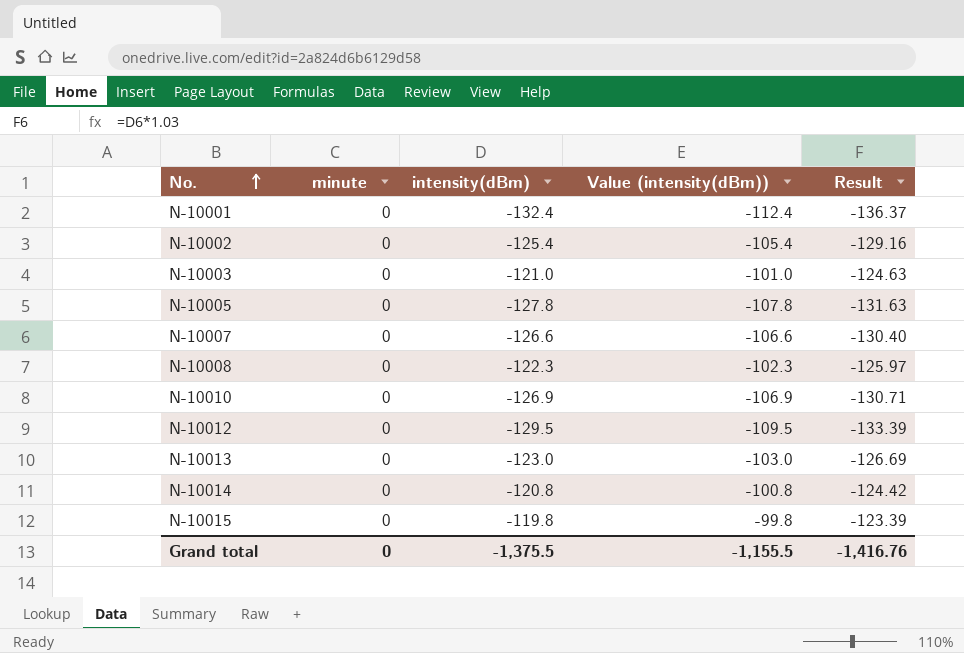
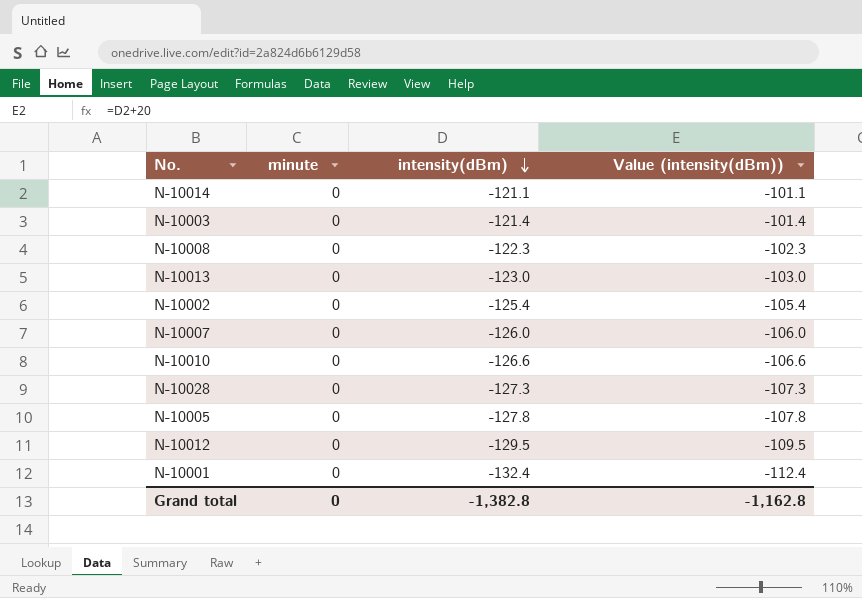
row order: No. ascending -> intensity(dBm) descending
column Result | formula: [intensity(dBm)] * 1.03 -> none
row N-10015: 0 | -119.8 | -99.8 | -123.39 -> none
N-10014 | intensity(dBm): -120.8 -> -121.1
N-10014 | Value (intensity(dBm)): -100.8 -> -101.1
N-10003 | intensity(dBm): -121.0 -> -121.4
N-10003 | Value (intensity(dBm)): -101.0 -> -101.4
N-10007 | intensity(dBm): -126.6 -> -126.0
N-10007 | Value (intensity(dBm)): -106.6 -> -106.0
N-10010 | intensity(dBm): -126.9 -> -126.6
N-10010 | Value (intensity(dBm)): -106.9 -> -106.6
row N-10028: none -> 0 | -127.3 | -107.3
Grand total | intensity(dBm): -1,375.5 -> -1,382.8
Grand total | Value (intensity(dBm)): -1,155.5 -> -1,162.8

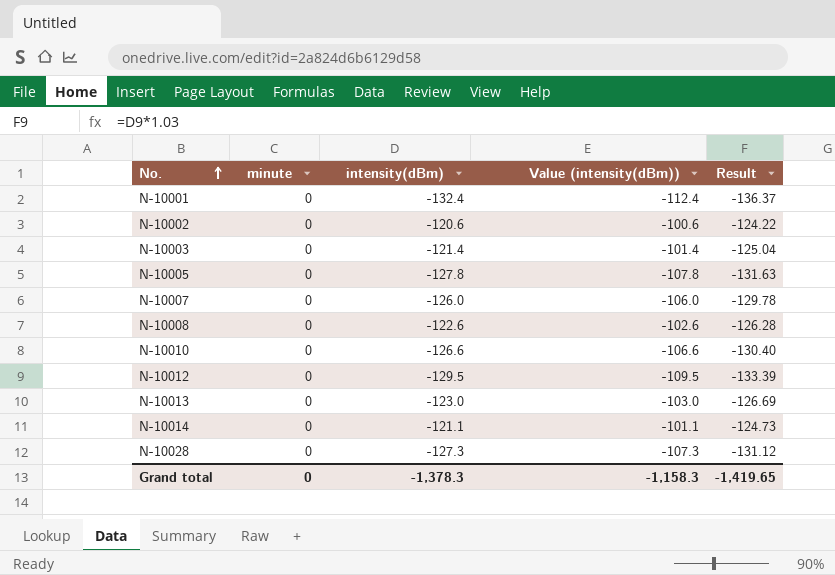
row order: intensity(dBm) descending -> No. ascending
column Result | formula: none -> [intensity(dBm)] * 1.03
N-10002 | intensity(dBm): -125.4 -> -120.6
N-10002 | Value (intensity(dBm)): -105.4 -> -100.6
N-10008 | intensity(dBm): -122.3 -> -122.6
N-10008 | Value (intensity(dBm)): -102.3 -> -102.6
Grand total | intensity(dBm): -1,382.8 -> -1,378.3
Grand total | Value (intensity(dBm)): -1,162.8 -> -1,158.3

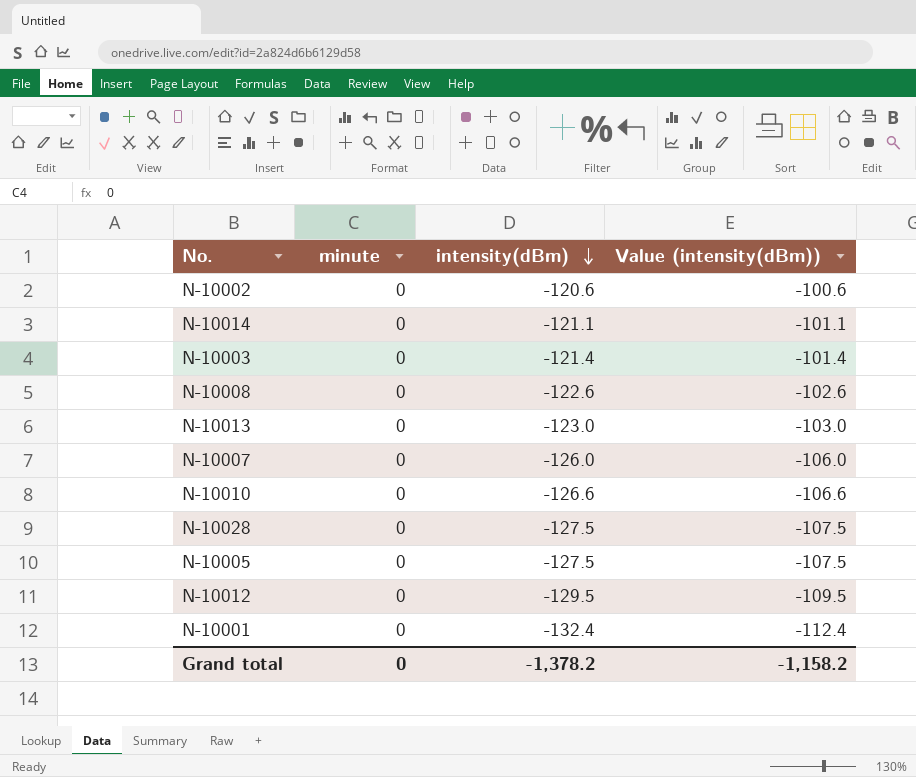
row order: No. ascending -> intensity(dBm) descending
column Result | formula: [intensity(dBm)] * 1.03 -> none
N-10028 | intensity(dBm): -127.3 -> -127.5
N-10028 | Value (intensity(dBm)): -107.3 -> -107.5
N-10005 | intensity(dBm): -127.8 -> -127.5
N-10005 | Value (intensity(dBm)): -107.8 -> -107.5
Grand total | intensity(dBm): -1,378.3 -> -1,378.2
Grand total | Value (intensity(dBm)): -1,158.3 -> -1,158.2

